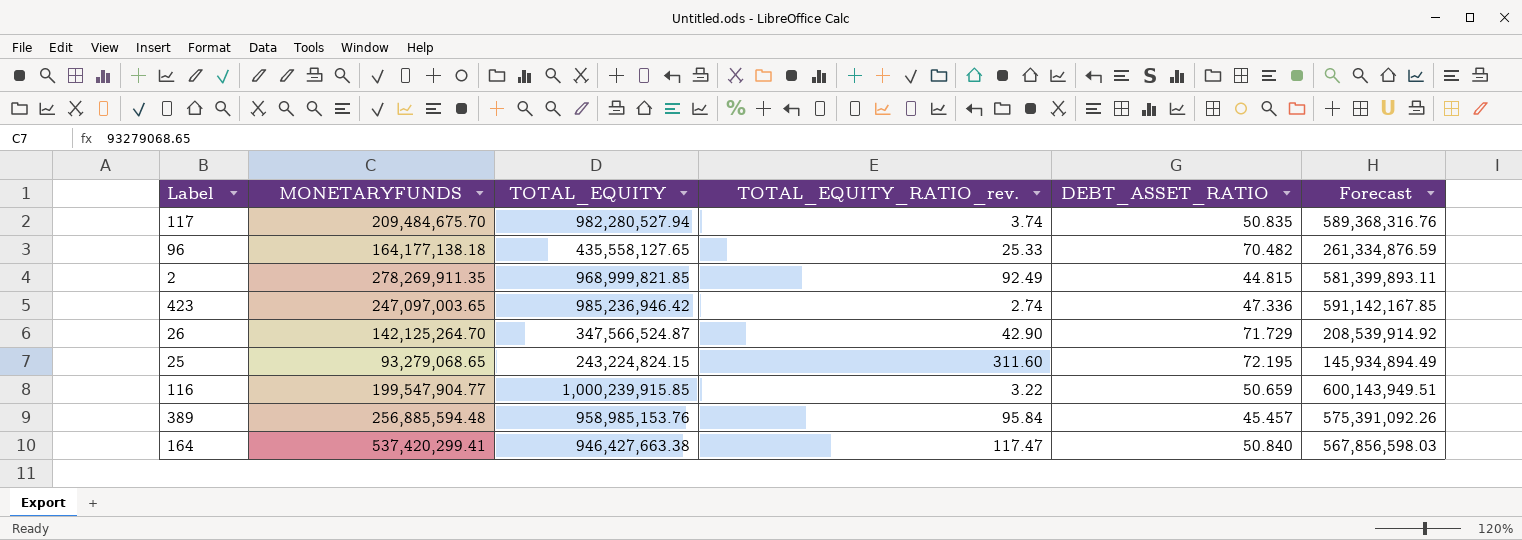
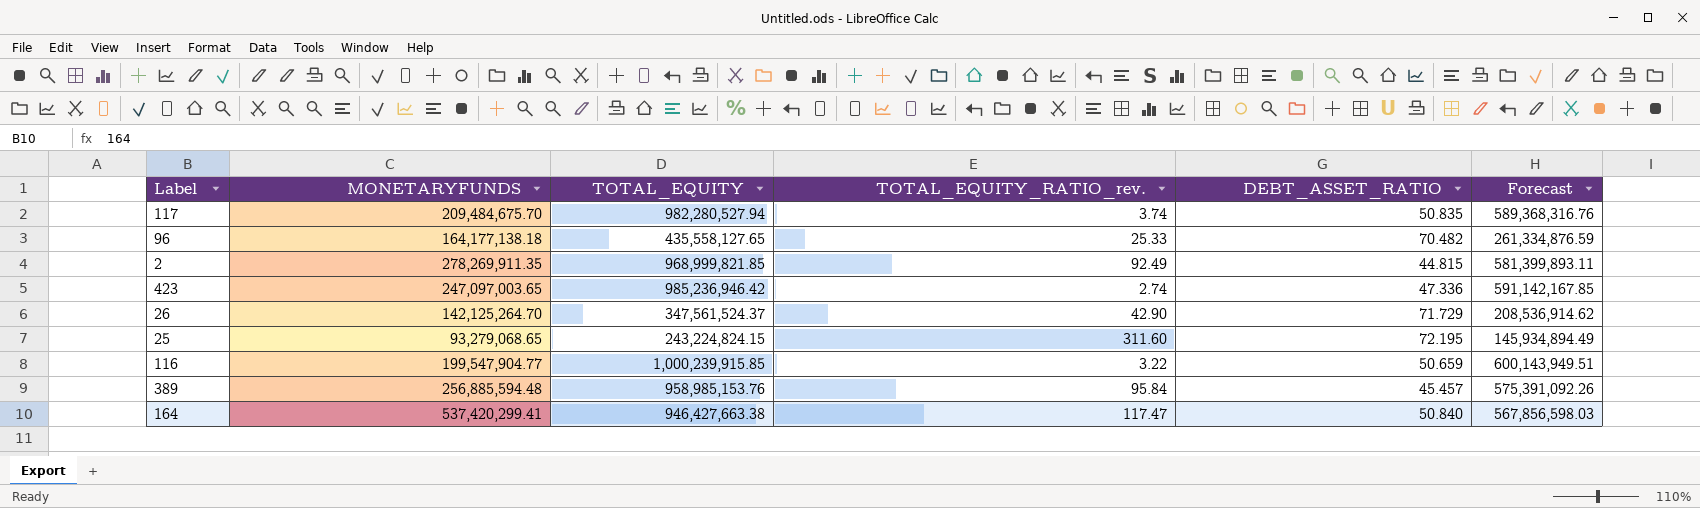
26 | TOTAL_EQUITY: 347,566,524.87 -> 347,561,524.37
26 | Forecast: 208,539,914.92 -> 208,536,914.62

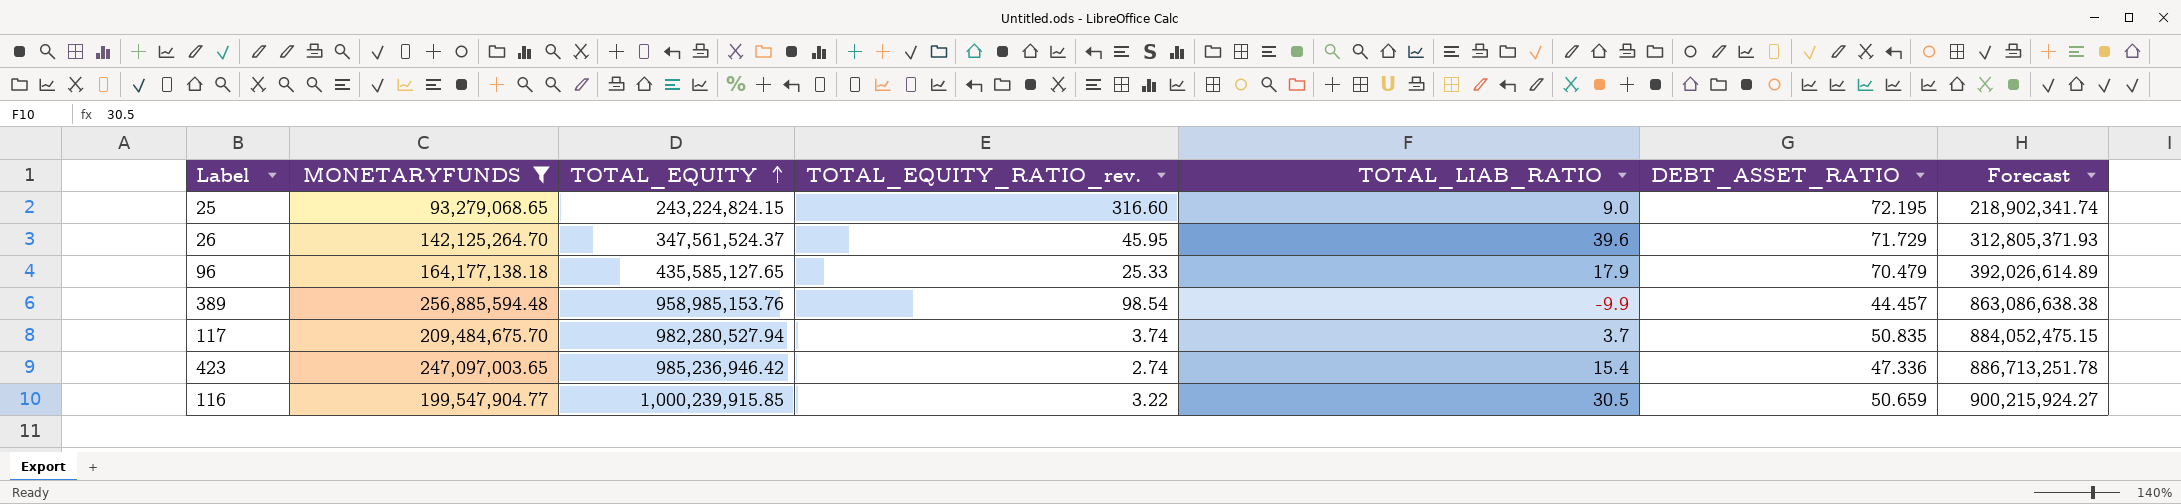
filter: none -> MONETARYFUNDS <= 256,885,594.48
row order: none -> TOTAL_EQUITY ascending
column TOTAL_LIAB_RATIO | position: none -> 5
column Forecast | formula: [TOTAL_EQUITY] * 0.6 -> [TOTAL_EQUITY] * 0.9
25 | TOTAL_EQUITY_RATIO_rev.: 311.60 -> 316.60
26 | TOTAL_EQUITY_RATIO_rev.: 42.90 -> 45.95
96 | TOTAL_EQUITY: 435,558,127.65 -> 435,585,127.65
96 | DEBT_ASSET_RATIO: 70.482 -> 70.479
389 | TOTAL_EQUITY_RATIO_rev.: 95.84 -> 98.54
389 | DEBT_ASSET_RATIO: 45.457 -> 44.457

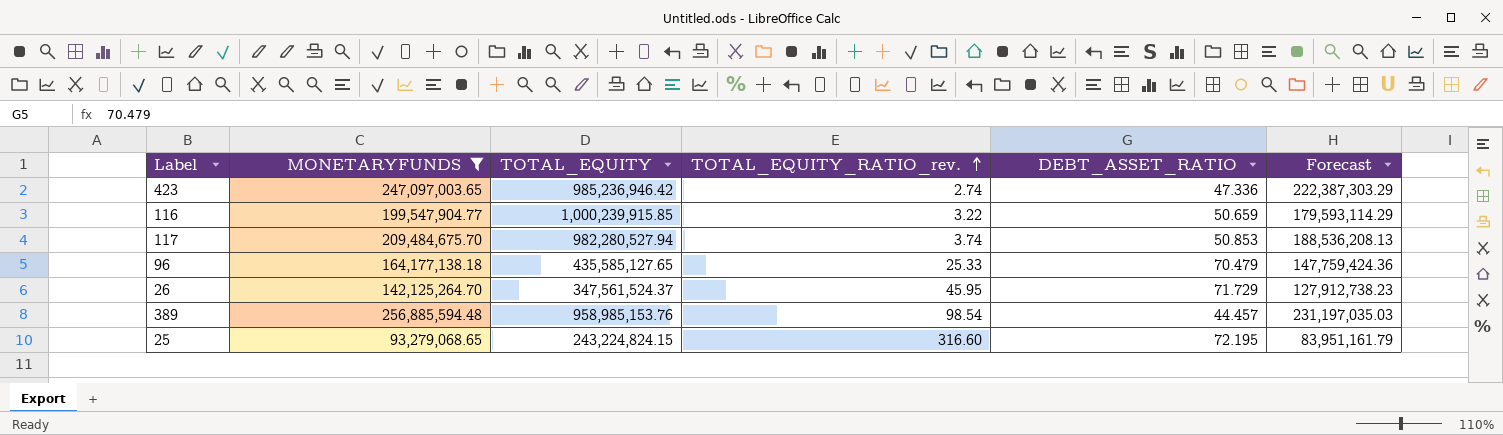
row order: TOTAL_EQUITY ascending -> TOTAL_EQUITY_RATIO_rev. ascending
column TOTAL_LIAB_RATIO | position: 5 -> none
column Forecast | formula: [TOTAL_EQUITY] * 0.9 -> [MONETARYFUNDS] * 0.9
117 | DEBT_ASSET_RATIO: 50.835 -> 50.853

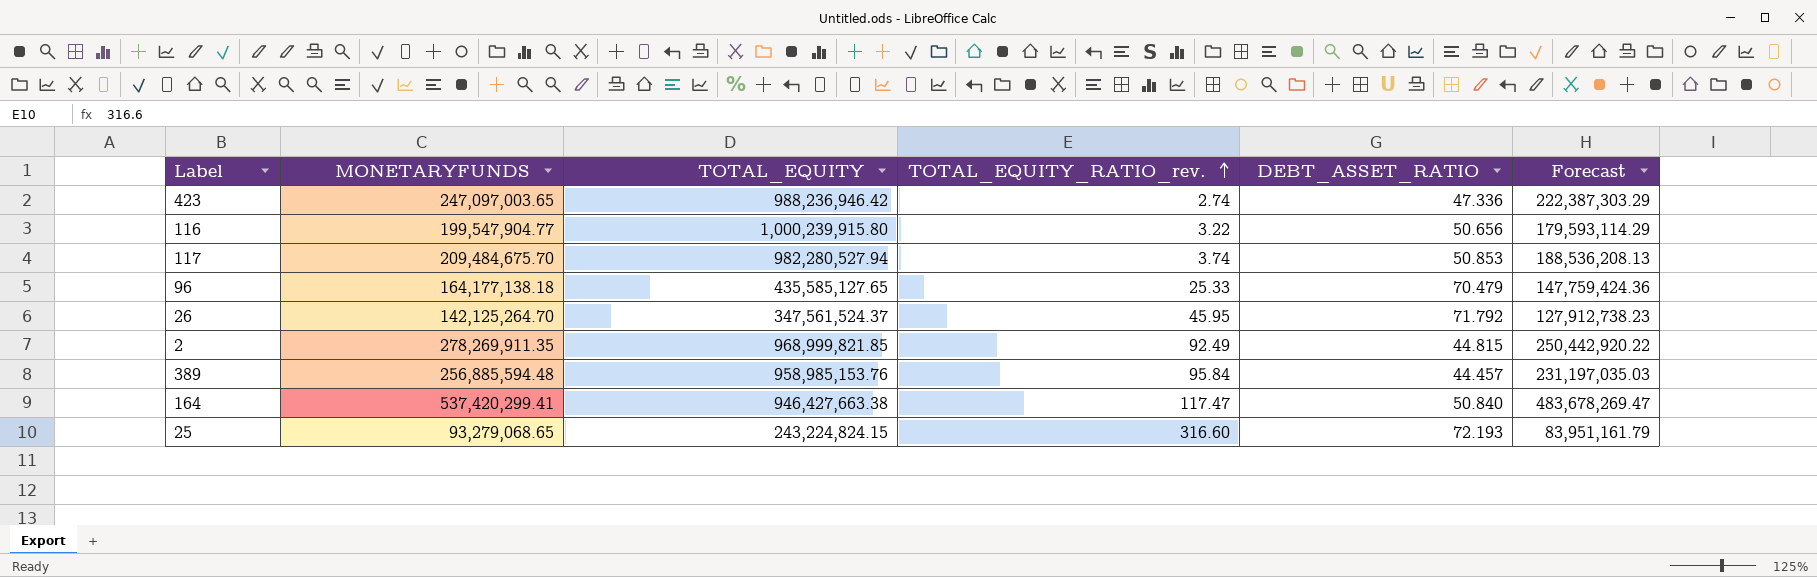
filter: MONETARYFUNDS <= 256,885,594.48 -> none
423 | TOTAL_EQUITY: 985,236,946.42 -> 988,236,946.42
116 | TOTAL_EQUITY: 1,000,239,915.85 -> 1,000,239,915.80
116 | DEBT_ASSET_RATIO: 50.659 -> 50.656
26 | DEBT_ASSET_RATIO: 71.729 -> 71.792
389 | TOTAL_EQUITY_RATIO_rev.: 98.54 -> 95.84
25 | DEBT_ASSET_RATIO: 72.195 -> 72.193

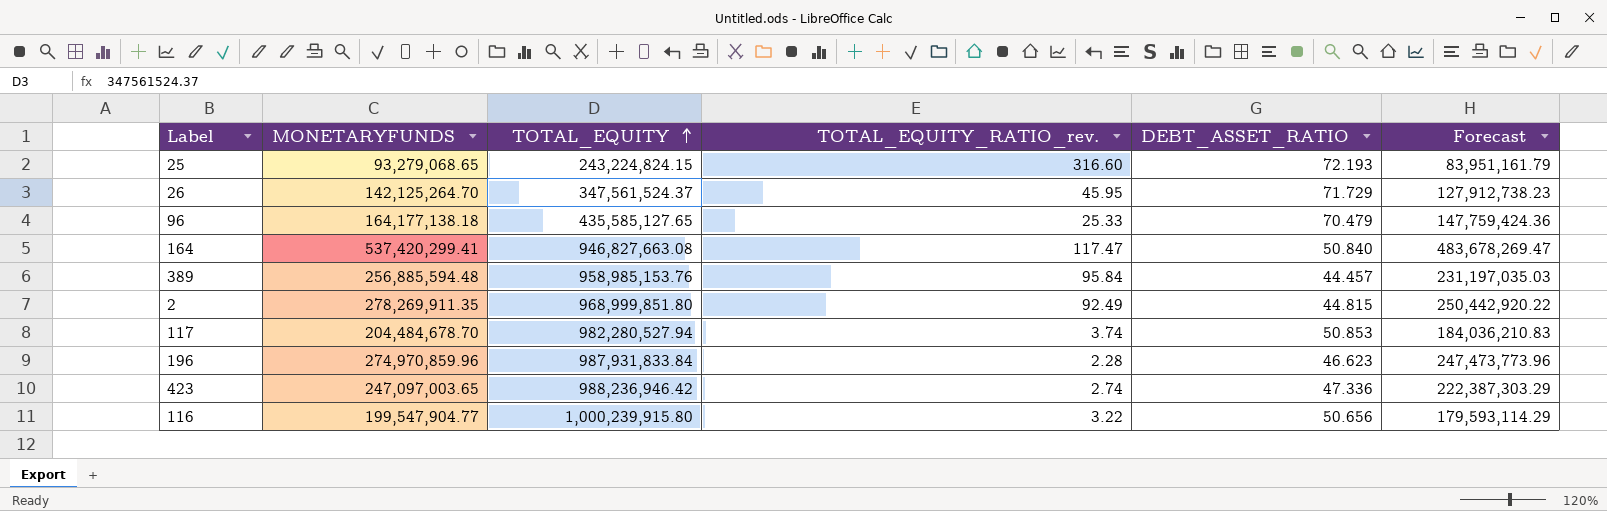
row order: TOTAL_EQUITY_RATIO_rev. ascending -> TOTAL_EQUITY ascending
26 | DEBT_ASSET_RATIO: 71.792 -> 71.729
164 | TOTAL_EQUITY: 946,427,663.38 -> 946,827,663.08
2 | TOTAL_EQUITY: 968,999,821.85 -> 968,999,851.80
117 | MONETARYFUNDS: 209,484,675.70 -> 204,484,678.70
117 | Forecast: 188,536,208.13 -> 184,036,210.83
row 196: none -> 274,970,859.96 | 987,931,833.84 | 2.28 | 46.623 | 247,473,773.96

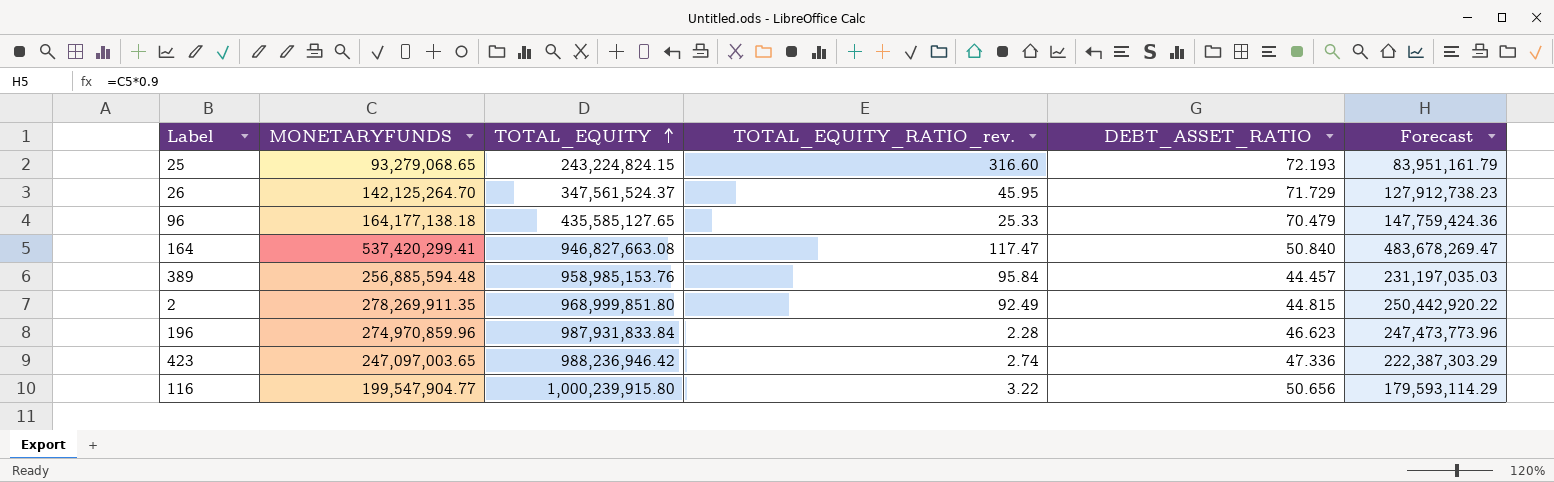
row 117: 204,484,678.70 | 982,280,527.94 | 3.74 | 50.853 | 184,036,210.83 -> none

